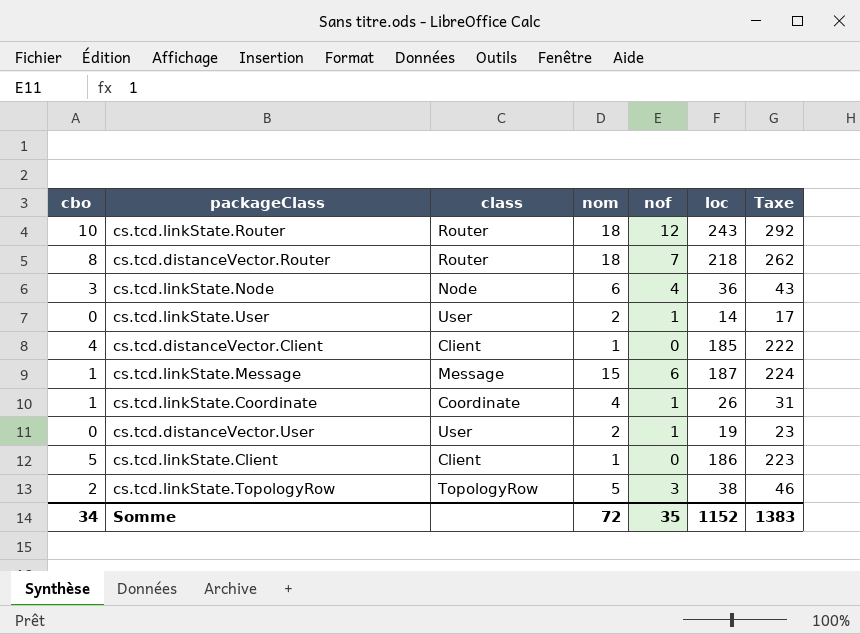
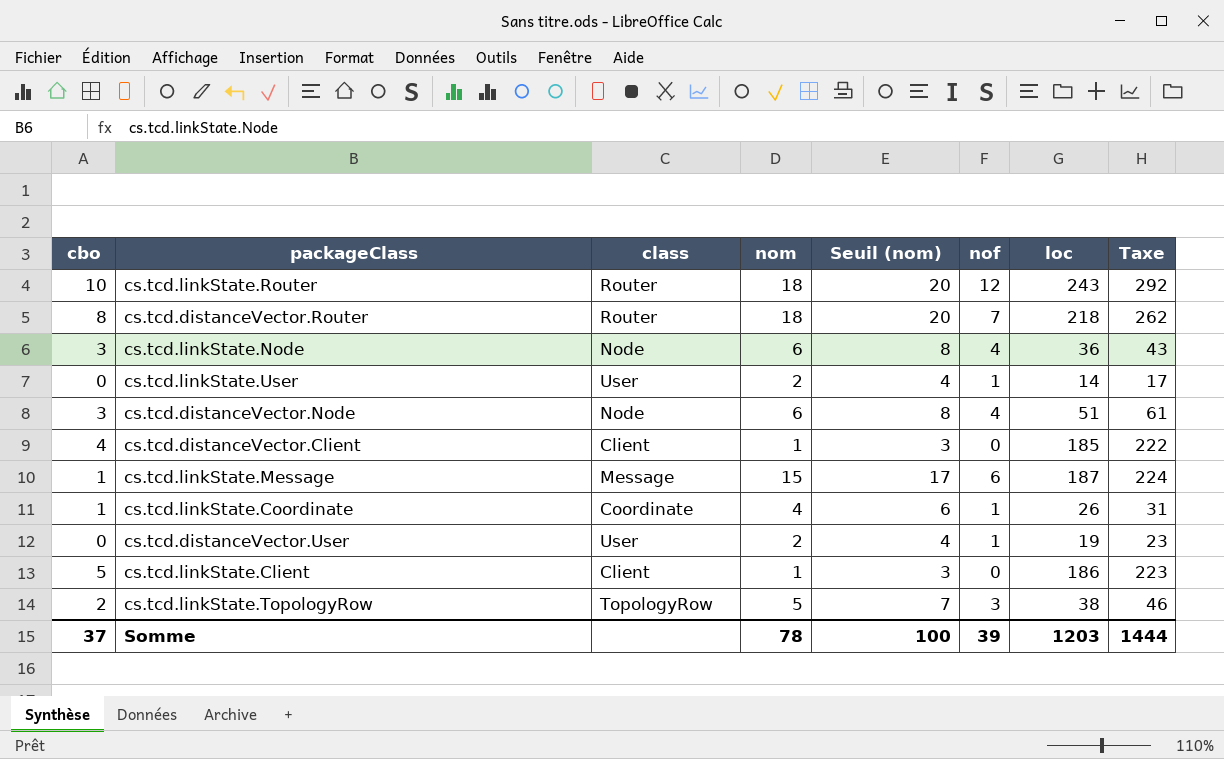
column Seuil (nom) | formula: none -> [nom] + 2
row cs.tcd.distanceVector.Node: none -> 3 | Node | 6 | 8 | 4 | 51 | 61
Somme | cbo: 34 -> 37
Somme | nom: 72 -> 78
Somme | nof: 35 -> 39
Somme | loc: 1152 -> 1203
Somme | Taxe: 1383 -> 1444

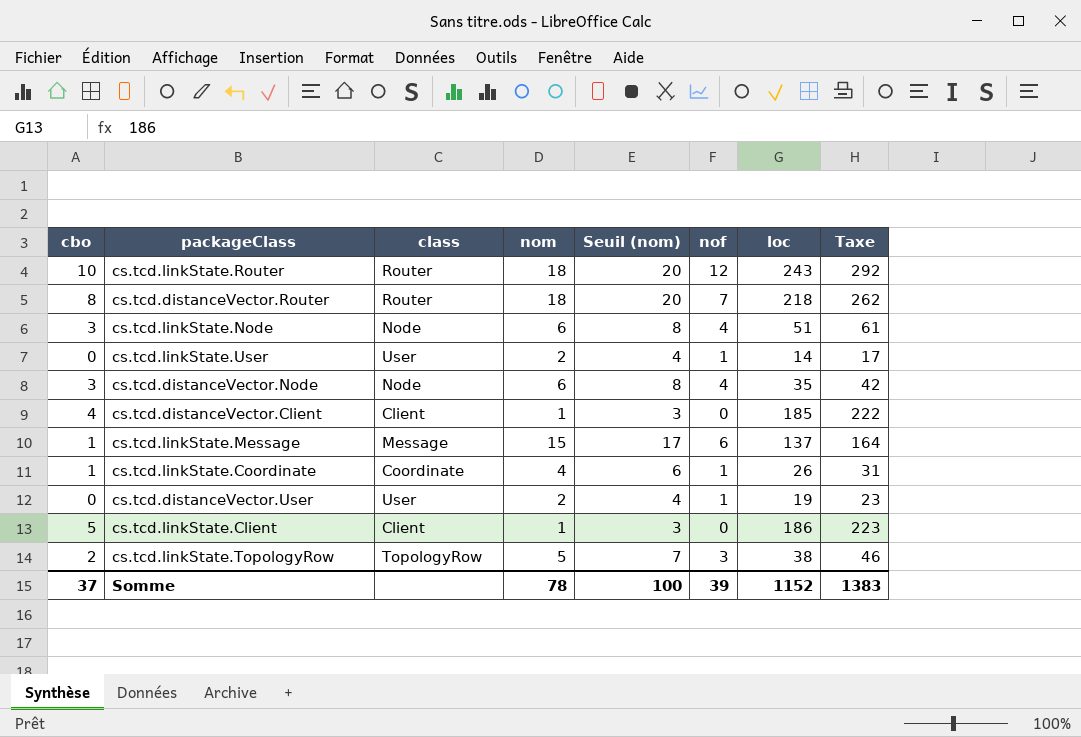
cs.tcd.linkState.Node | loc: 36 -> 51
cs.tcd.linkState.Node | Taxe: 43 -> 61
cs.tcd.distanceVector.Node | loc: 51 -> 35
cs.tcd.distanceVector.Node | Taxe: 61 -> 42
cs.tcd.linkState.Message | loc: 187 -> 137
cs.tcd.linkState.Message | Taxe: 224 -> 164
Somme | loc: 1203 -> 1152
Somme | Taxe: 1444 -> 1383

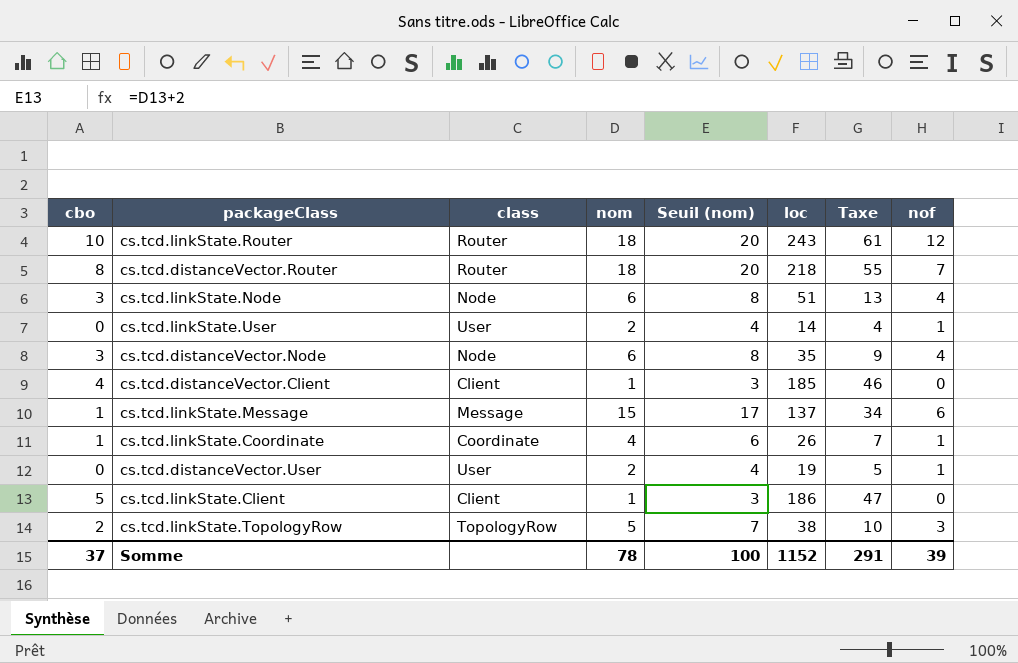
column Taxe | formula: [loc] * 1,2 -> [loc] * 0,25
column nof | position: 6 -> 8
Somme | Taxe: 1383 -> 291

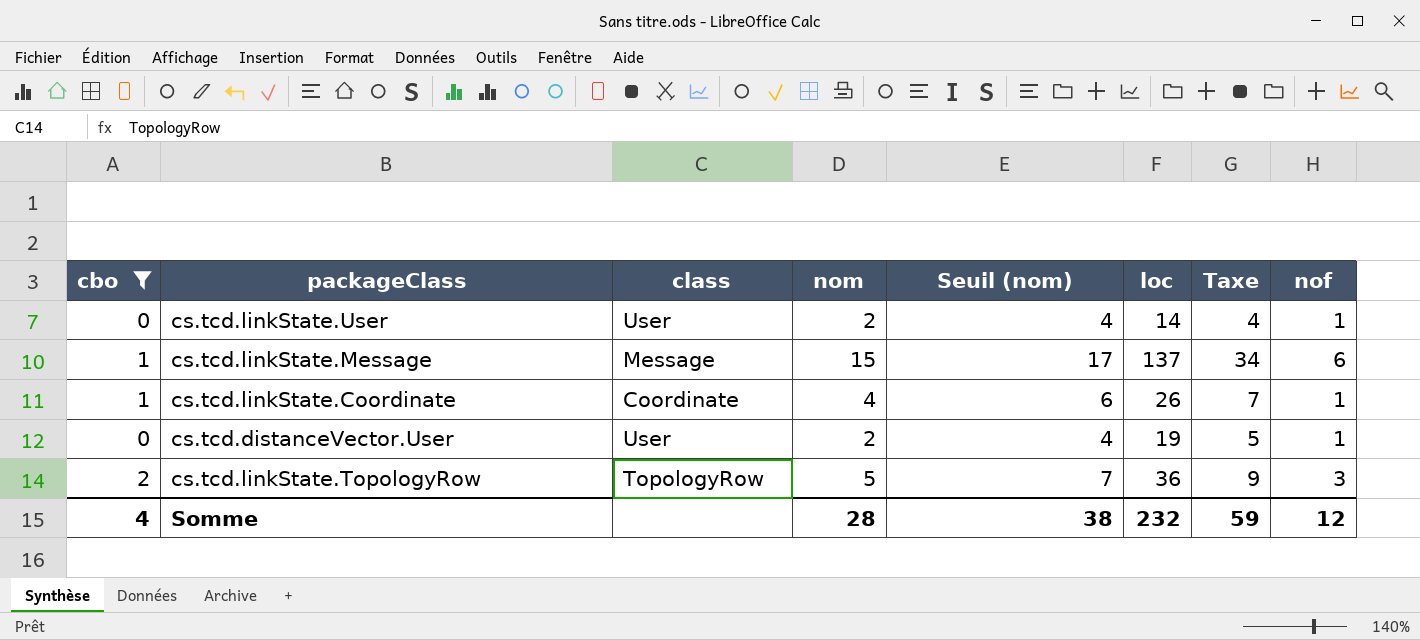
filter: none -> cbo <= 2
cs.tcd.linkState.TopologyRow | loc: 38 -> 36
cs.tcd.linkState.TopologyRow | Taxe: 10 -> 9
Somme | cbo: 37 -> 4
Somme | nom: 78 -> 28
Somme | Seuil (nom): 100 -> 38
Somme | loc: 1152 -> 232
Somme | Taxe: 291 -> 59
Somme | nof: 39 -> 12

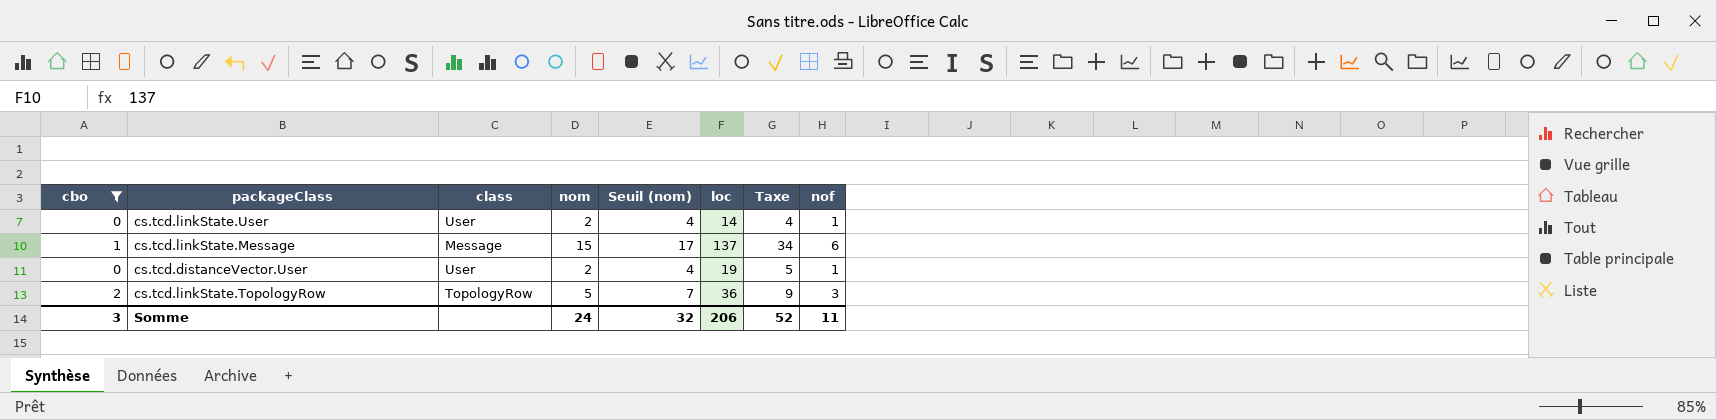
row cs.tcd.linkState.Coordinate: 1 | Coordinate | 4 | 6 | 26 | 7 | 1 -> none
Somme | cbo: 4 -> 3
Somme | nom: 28 -> 24
Somme | Seuil (nom): 38 -> 32
Somme | loc: 232 -> 206
Somme | Taxe: 59 -> 52
Somme | nof: 12 -> 11

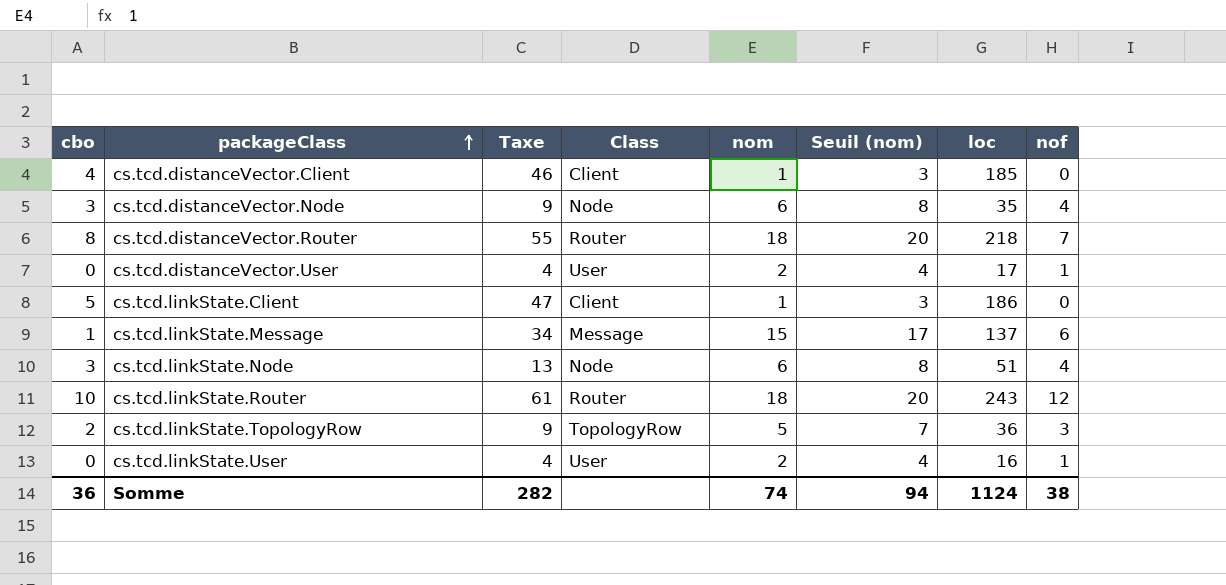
filter: cbo <= 2 -> none
row order: none -> packageClass ascending
column Taxe | position: 7 -> 3
column name: class -> Class
cs.tcd.distanceVector.User | Taxe: 5 -> 4
cs.tcd.distanceVector.User | loc: 19 -> 17
cs.tcd.linkState.User | loc: 14 -> 16
Somme | cbo: 3 -> 36
Somme | Taxe: 52 -> 282
Somme | nom: 24 -> 74
Somme | Seuil (nom): 32 -> 94
Somme | loc: 206 -> 1124
Somme | nof: 11 -> 38

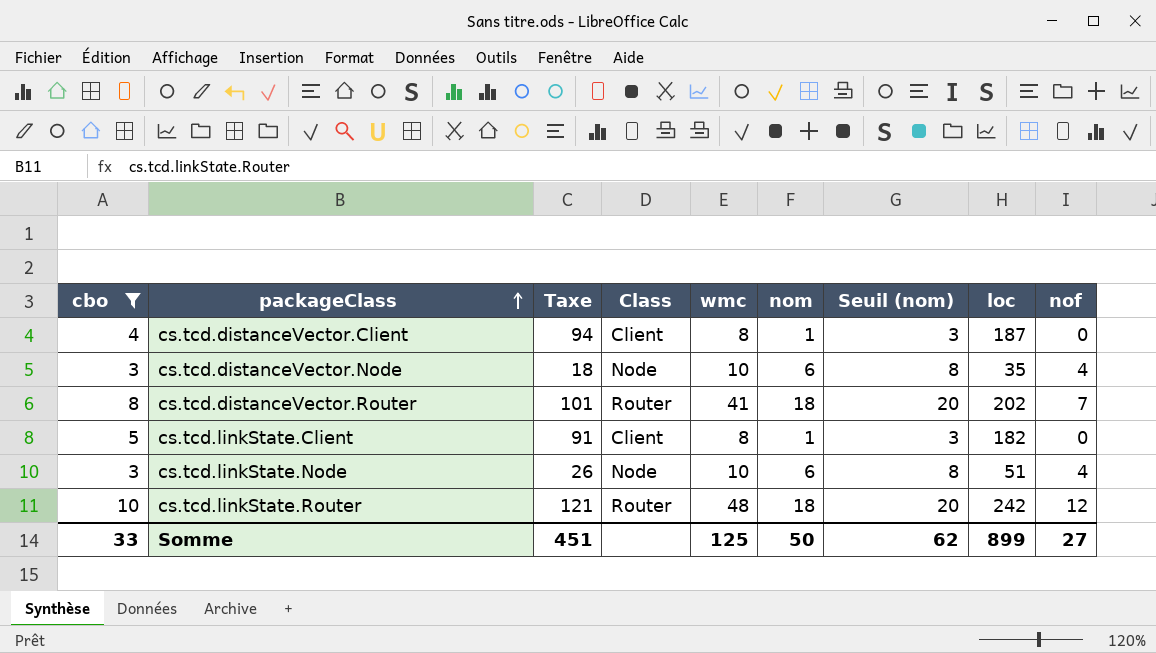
filter: none -> cbo >= 3
column Taxe | formula: [loc] * 0,25 -> [loc] * 0,5
column wmc | position: none -> 5
cs.tcd.distanceVector.Client | loc: 185 -> 187
cs.tcd.distanceVector.Router | loc: 218 -> 202
cs.tcd.linkState.Client | loc: 186 -> 182
cs.tcd.linkState.Router | loc: 243 -> 242
Somme | cbo: 36 -> 33
Somme | Taxe: 282 -> 451
Somme | nom: 74 -> 50
Somme | Seuil (nom): 94 -> 62
Somme | loc: 1124 -> 899
Somme | nof: 38 -> 27

